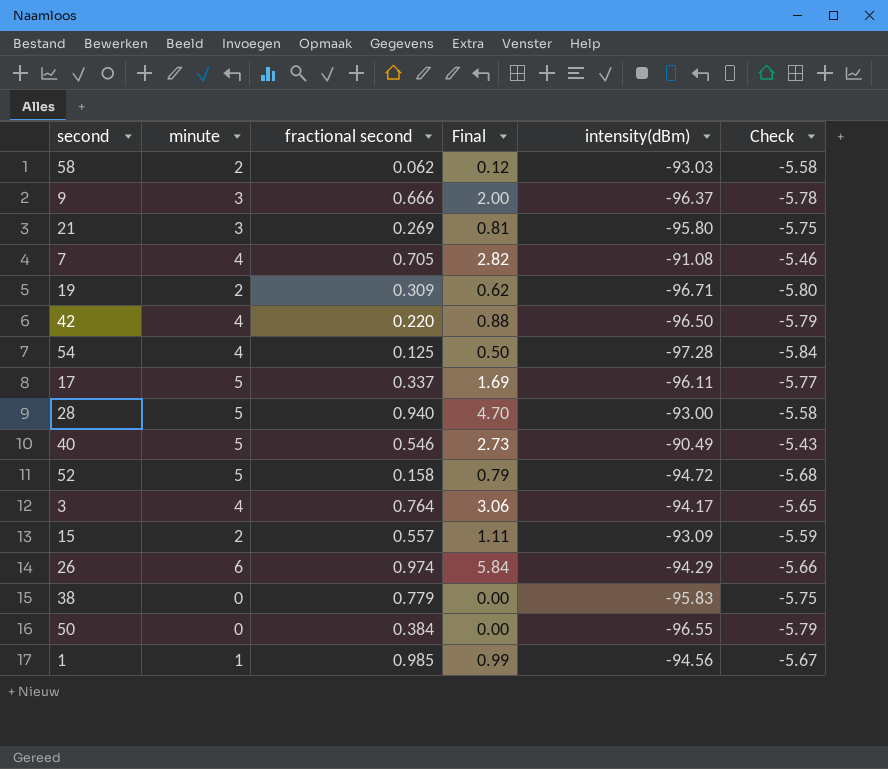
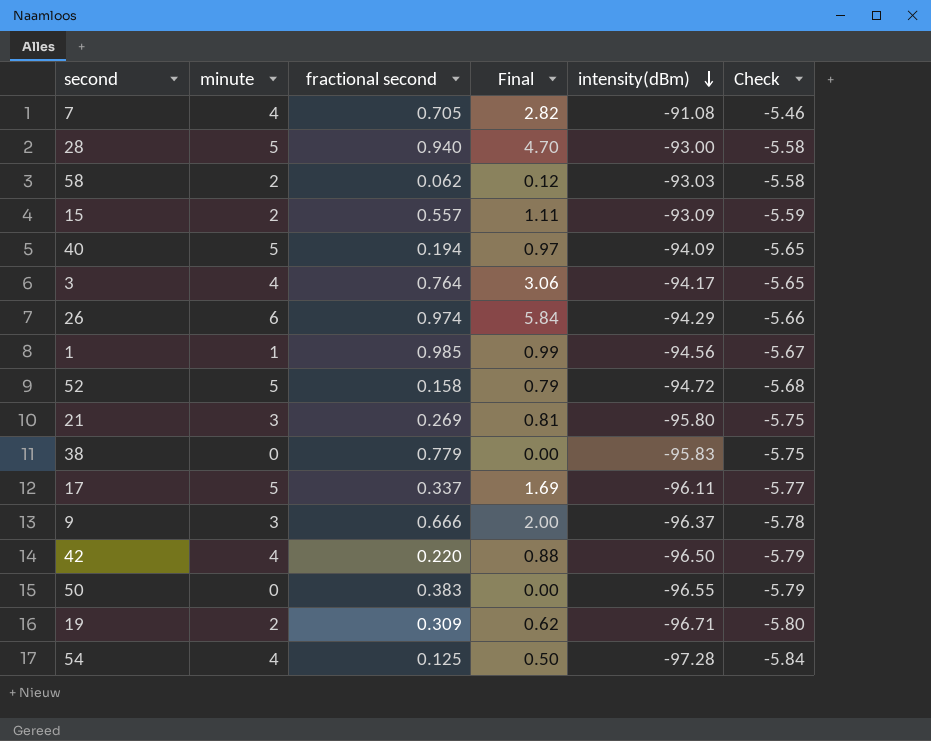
row order: none -> intensity(dBm) descending
40 | fractional second: 0.546 -> 0.194
40 | Final: 2.73 -> 0.97
40 | intensity(dBm): -90.49 -> -94.09
40 | Check: -5.43 -> -5.65
50 | fractional second: 0.384 -> 0.383

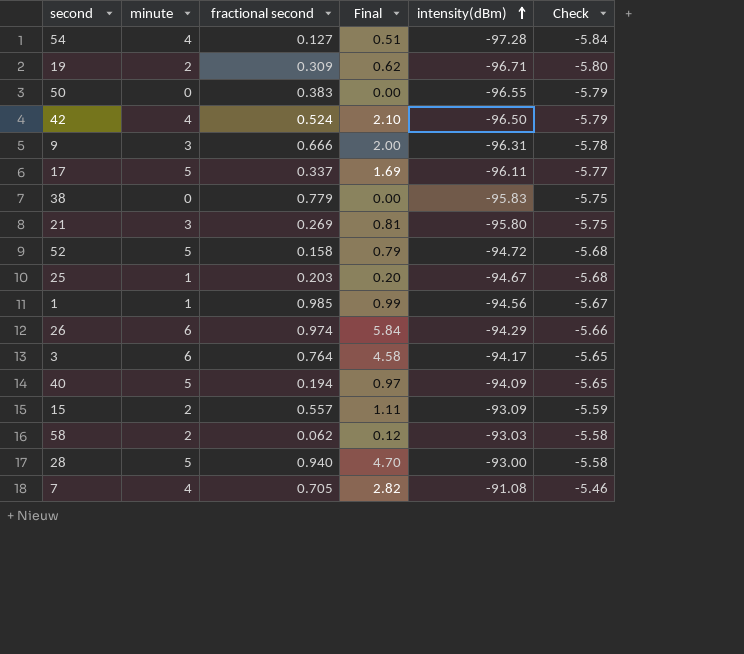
row order: intensity(dBm) descending -> intensity(dBm) ascending
54 | fractional second: 0.125 -> 0.127
54 | Final: 0.50 -> 0.51
42 | fractional second: 0.220 -> 0.524
42 | Final: 0.88 -> 2.10
9 | intensity(dBm): -96.37 -> -96.31
row 25: none -> 1 | 0.203 | 0.20 | -94.67 | -5.68
3 | minute: 4 -> 6
3 | Final: 3.06 -> 4.58

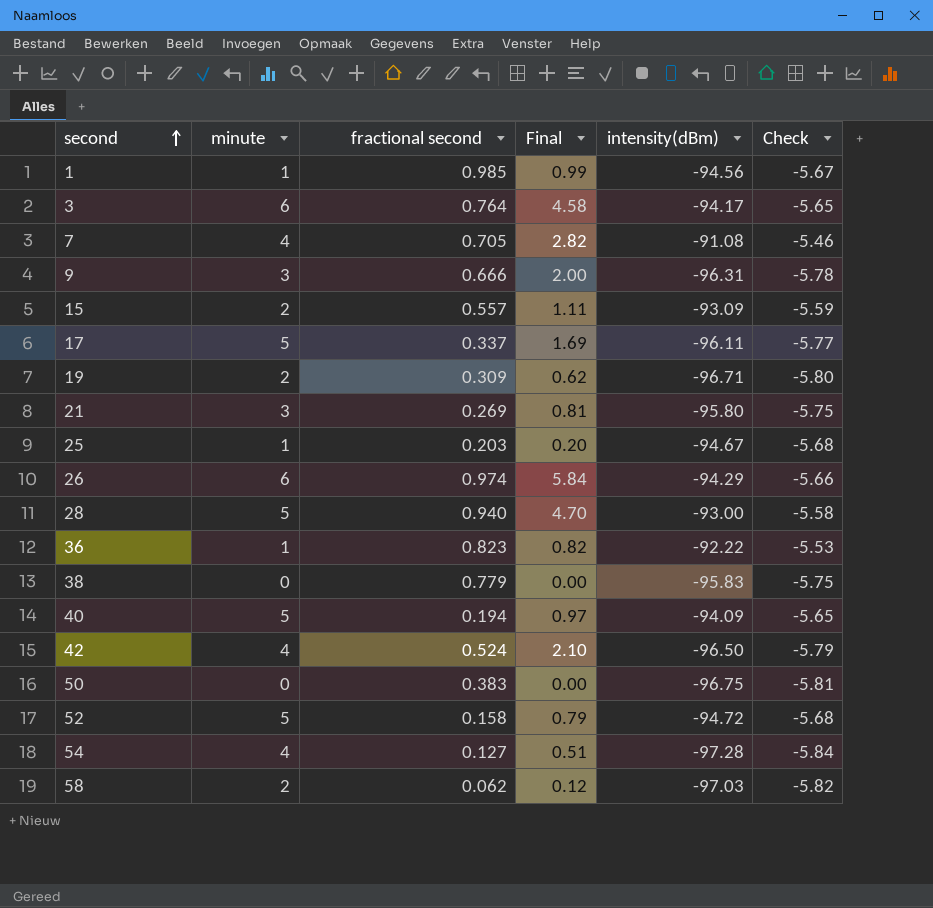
row order: intensity(dBm) ascending -> second ascending
row 36: none -> 1 | 0.823 | 0.82 | -92.22 | -5.53
50 | intensity(dBm): -96.55 -> -96.75
50 | Check: -5.79 -> -5.81
58 | intensity(dBm): -93.03 -> -97.03
58 | Check: -5.58 -> -5.82

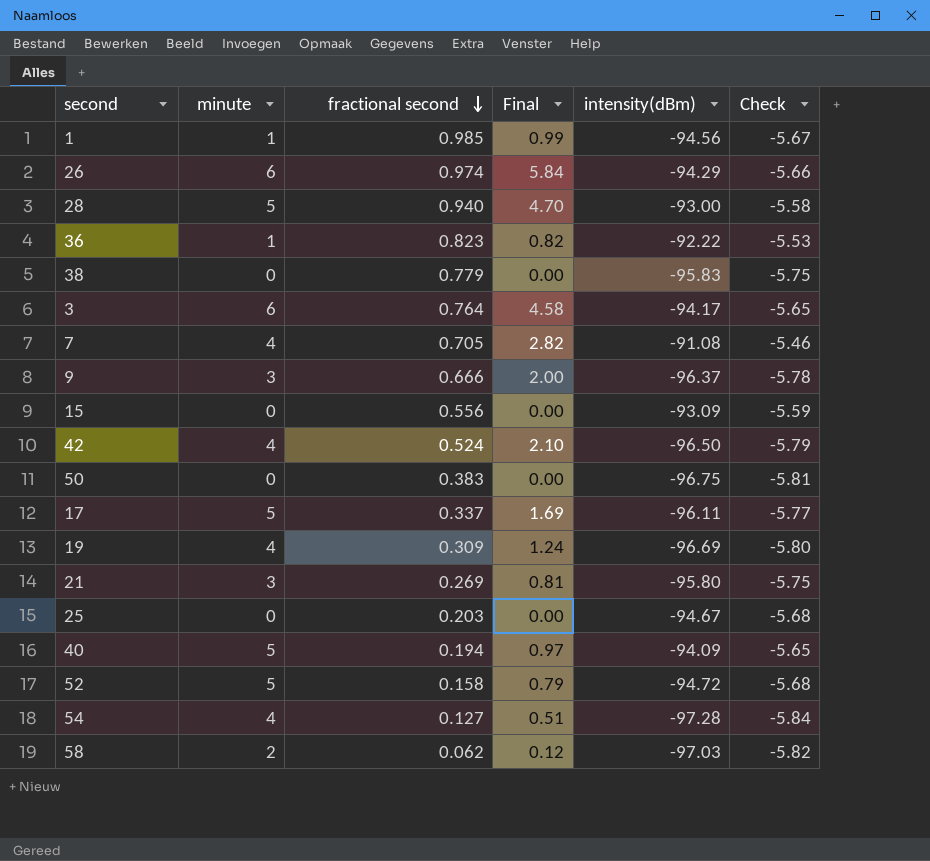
row order: second ascending -> fractional second descending
9 | intensity(dBm): -96.31 -> -96.37
15 | minute: 2 -> 0
15 | fractional second: 0.557 -> 0.556
15 | Final: 1.11 -> 0.00
19 | minute: 2 -> 4
19 | Final: 0.62 -> 1.24
19 | intensity(dBm): -96.71 -> -96.69
25 | minute: 1 -> 0
25 | Final: 0.20 -> 0.00

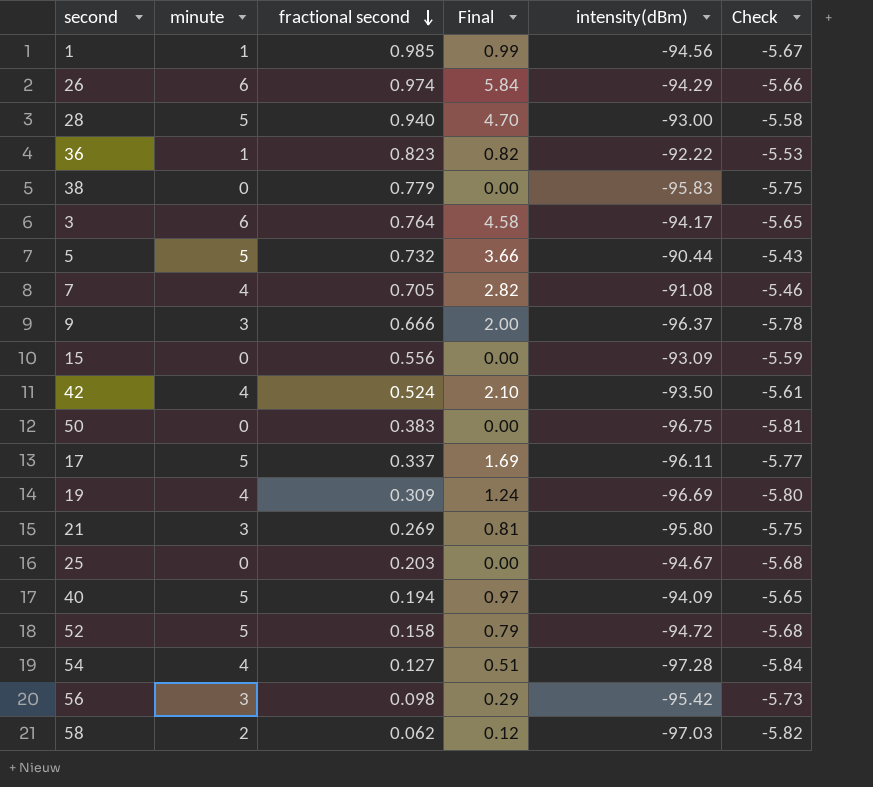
row 5: none -> 5 | 0.732 | 3.66 | -90.44 | -5.43
42 | intensity(dBm): -96.50 -> -93.50
42 | Check: -5.79 -> -5.61
row 56: none -> 3 | 0.098 | 0.29 | -95.42 | -5.73

